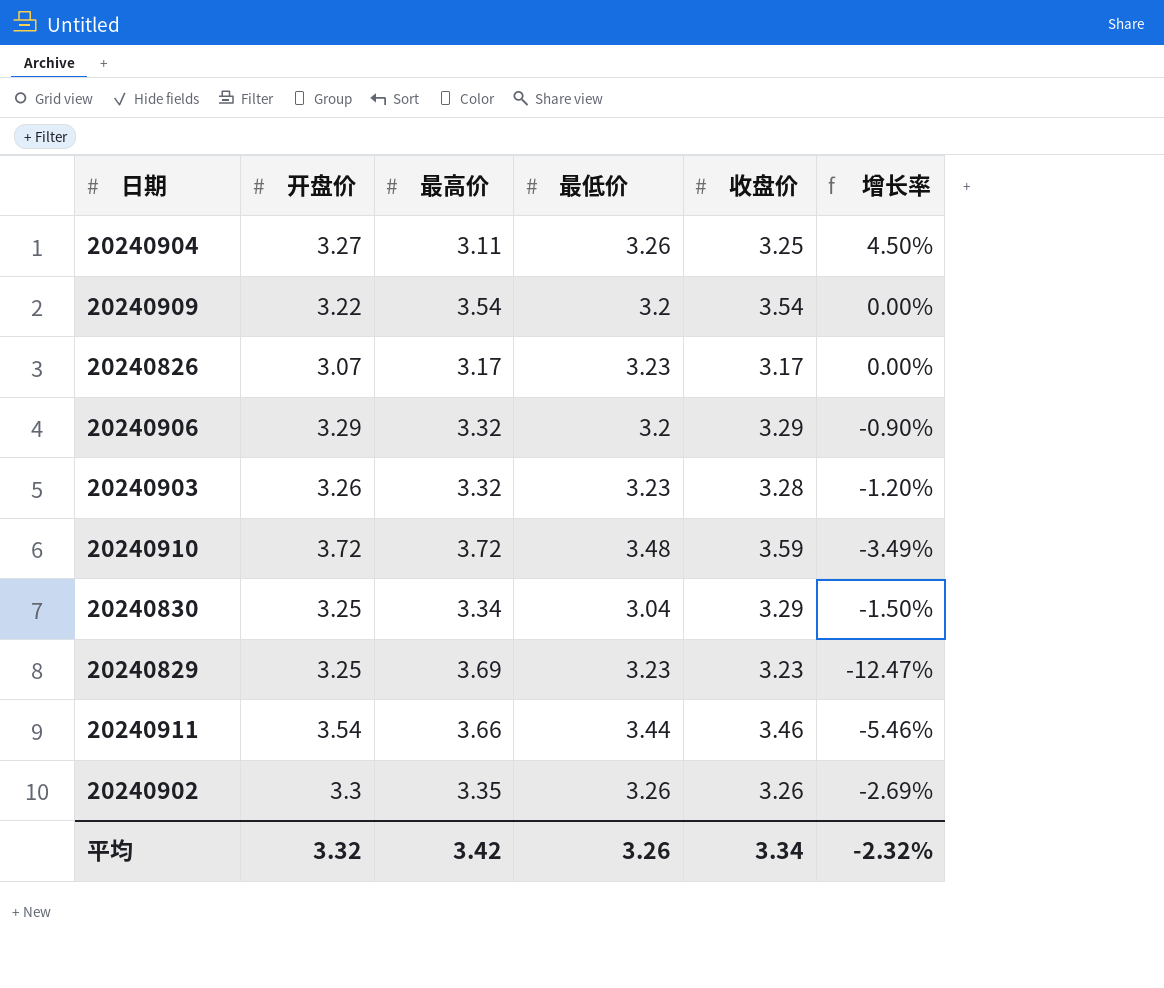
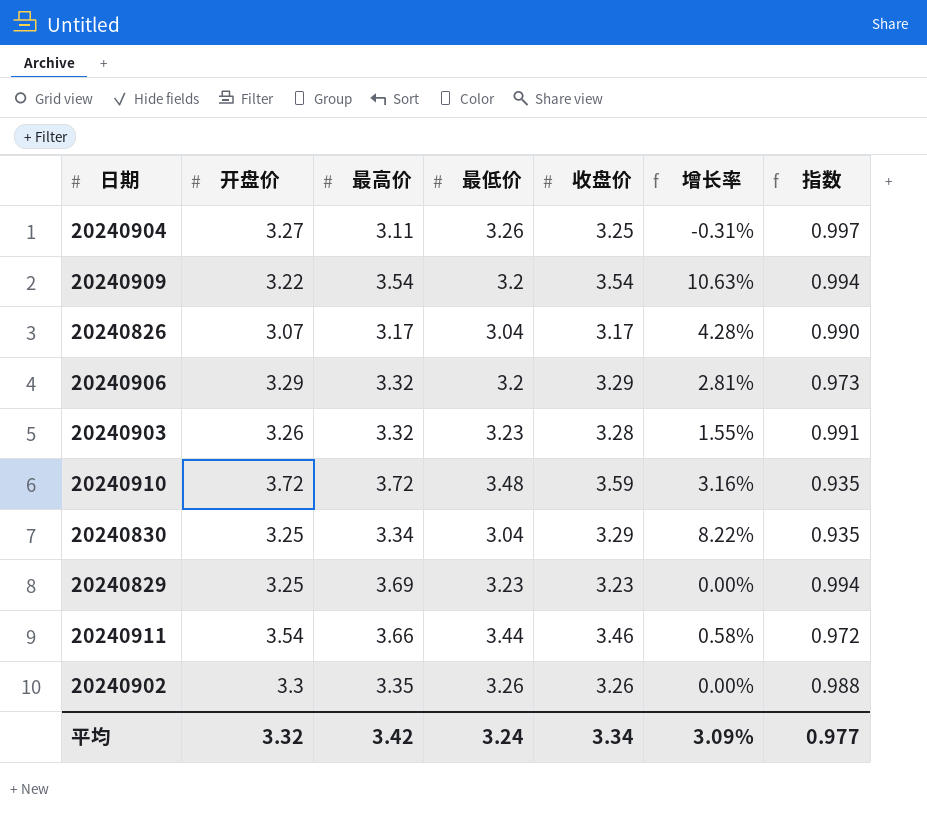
column 增长率 | formula: ([收盘价] - [最高价]) / [最高价] -> ([收盘价] - [最低价]) / [最低价]
column 指数 | formula: none -> [最低价] / [开盘价]
20240826 | 最低价: 3.23 -> 3.04
平均 | 最低价: 3.26 -> 3.24
平均 | 增长率: -2.32% -> 3.09%

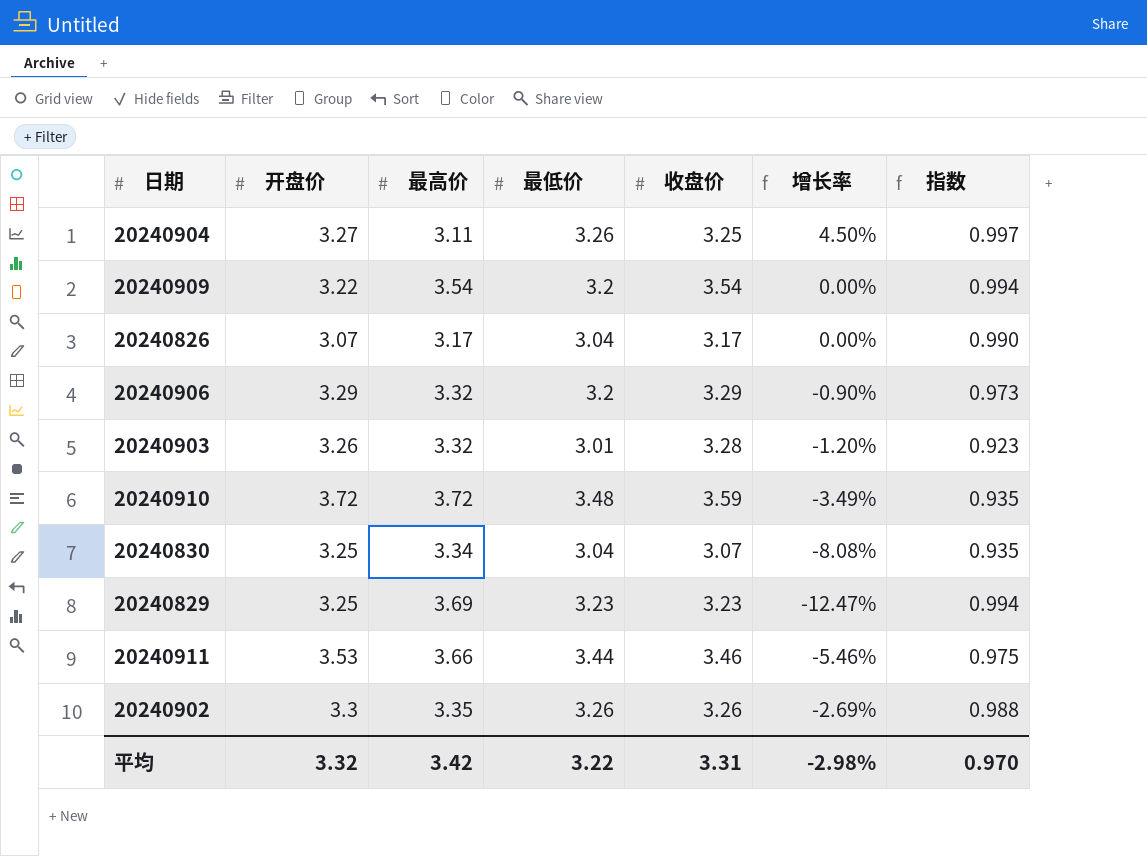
column 增长率 | formula: ([收盘价] - [最低价]) / [最低价] -> ([收盘价] - [最高价]) / [最高价]
20240903 | 最低价: 3.23 -> 3.01
20240903 | 指数: 0.991 -> 0.923
20240830 | 收盘价: 3.29 -> 3.07
20240911 | 开盘价: 3.54 -> 3.53
20240911 | 指数: 0.972 -> 0.975
平均 | 最低价: 3.24 -> 3.22
平均 | 收盘价: 3.34 -> 3.31
平均 | 增长率: 3.09% -> -2.98%
平均 | 指数: 0.977 -> 0.970

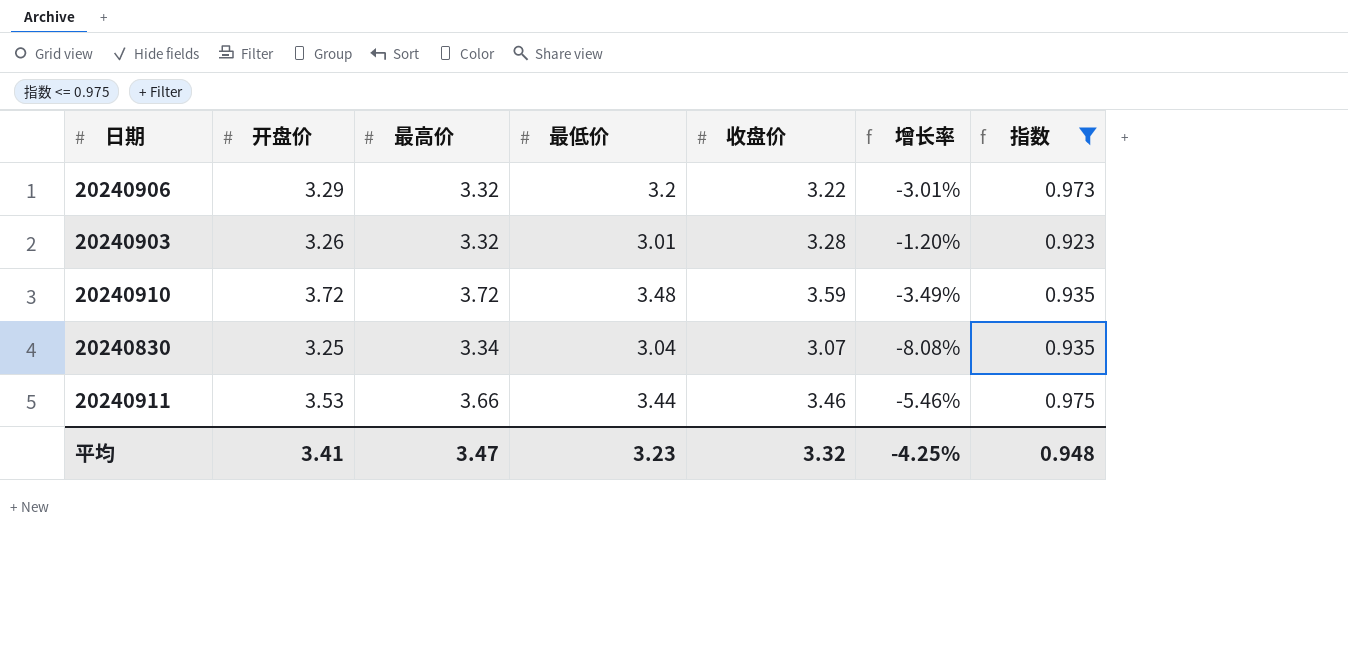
filter: none -> 指数 <= 0.975
20240906 | 收盘价: 3.29 -> 3.22
20240906 | 增长率: -0.90% -> -3.01%
平均 | 开盘价: 3.32 -> 3.41
平均 | 最高价: 3.42 -> 3.47
平均 | 最低价: 3.22 -> 3.23
平均 | 收盘价: 3.31 -> 3.32
平均 | 增长率: -2.98% -> -4.25%
平均 | 指数: 0.970 -> 0.948

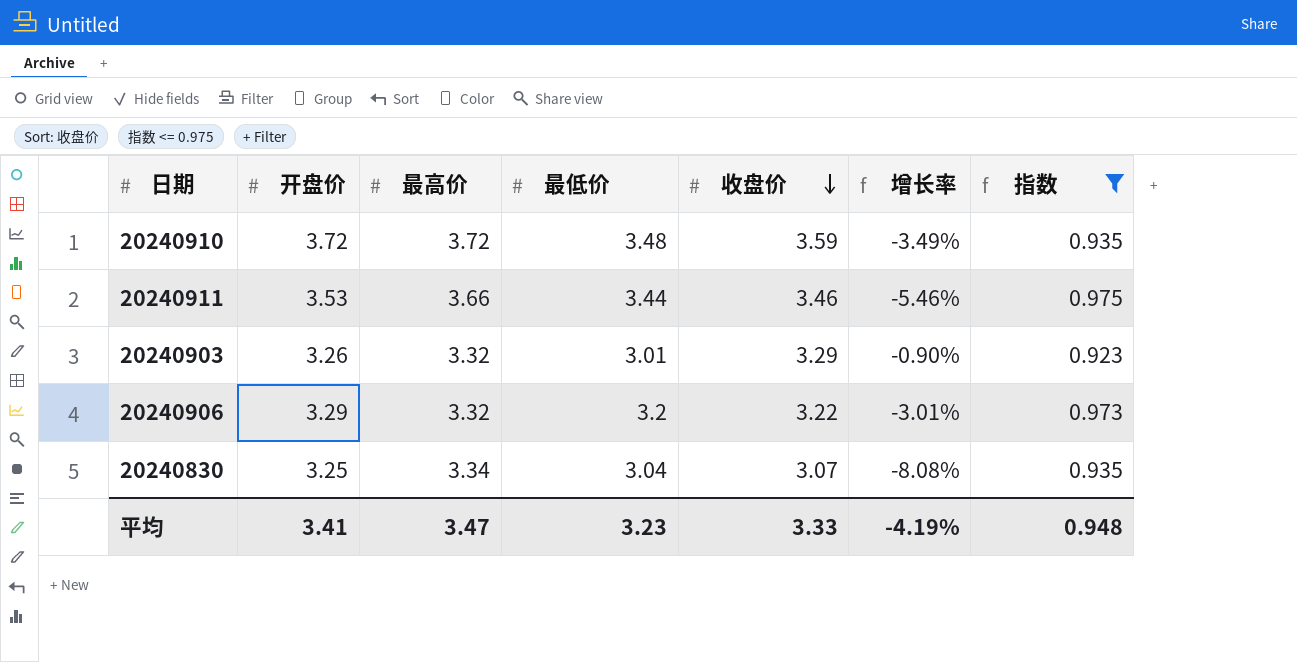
row order: none -> 收盘价 descending
20240903 | 收盘价: 3.28 -> 3.29
20240903 | 增长率: -1.20% -> -0.90%
平均 | 收盘价: 3.32 -> 3.33
平均 | 增长率: -4.25% -> -4.19%

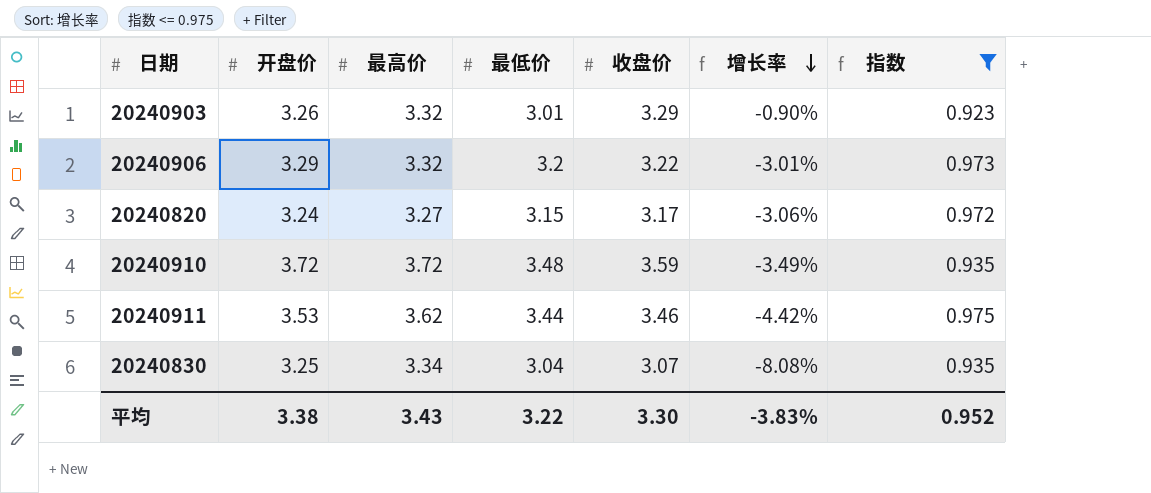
row order: 收盘价 descending -> 增长率 descending
row 20240820: none -> 3.24 | 3.27 | 3.15 | 3.17 | -3.06% | 0.972
20240911 | 最高价: 3.66 -> 3.62
20240911 | 增长率: -5.46% -> -4.42%
平均 | 开盘价: 3.41 -> 3.38
平均 | 最高价: 3.47 -> 3.43
平均 | 最低价: 3.23 -> 3.22
平均 | 收盘价: 3.33 -> 3.30
平均 | 增长率: -4.19% -> -3.83%
平均 | 指数: 0.948 -> 0.952

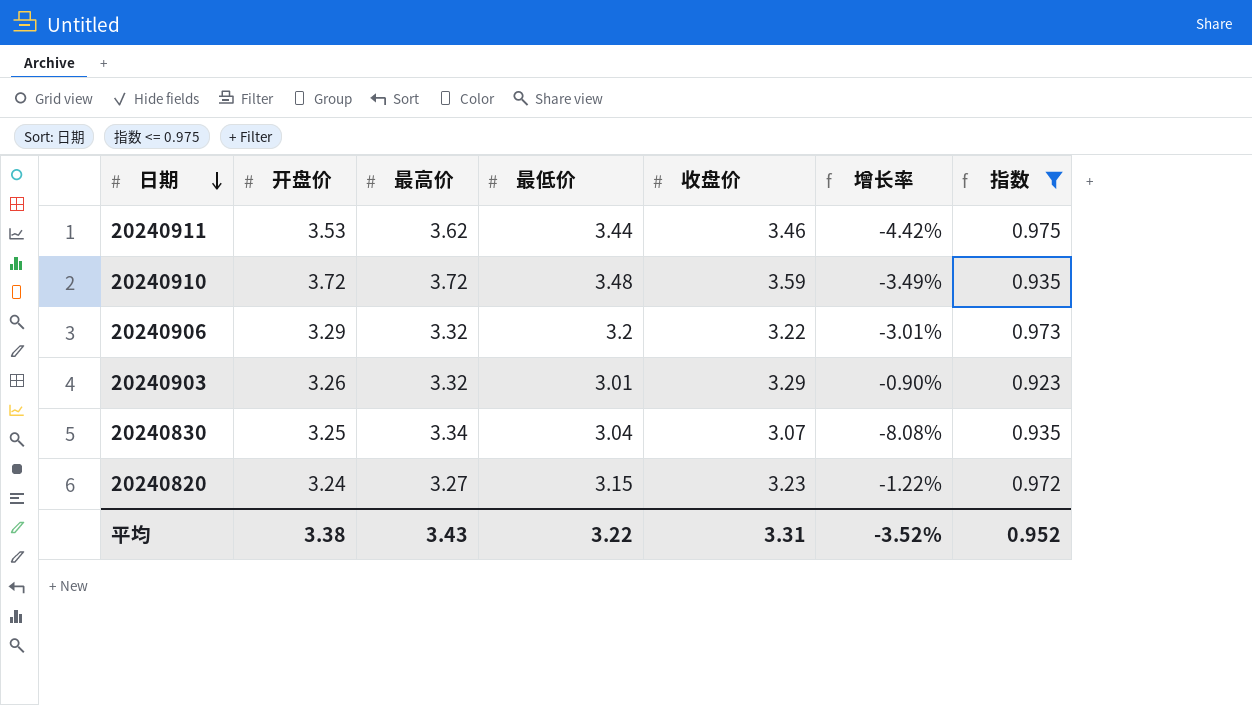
row order: 增长率 descending -> 日期 descending
20240820 | 收盘价: 3.17 -> 3.23
20240820 | 增长率: -3.06% -> -1.22%
平均 | 收盘价: 3.30 -> 3.31
平均 | 增长率: -3.83% -> -3.52%

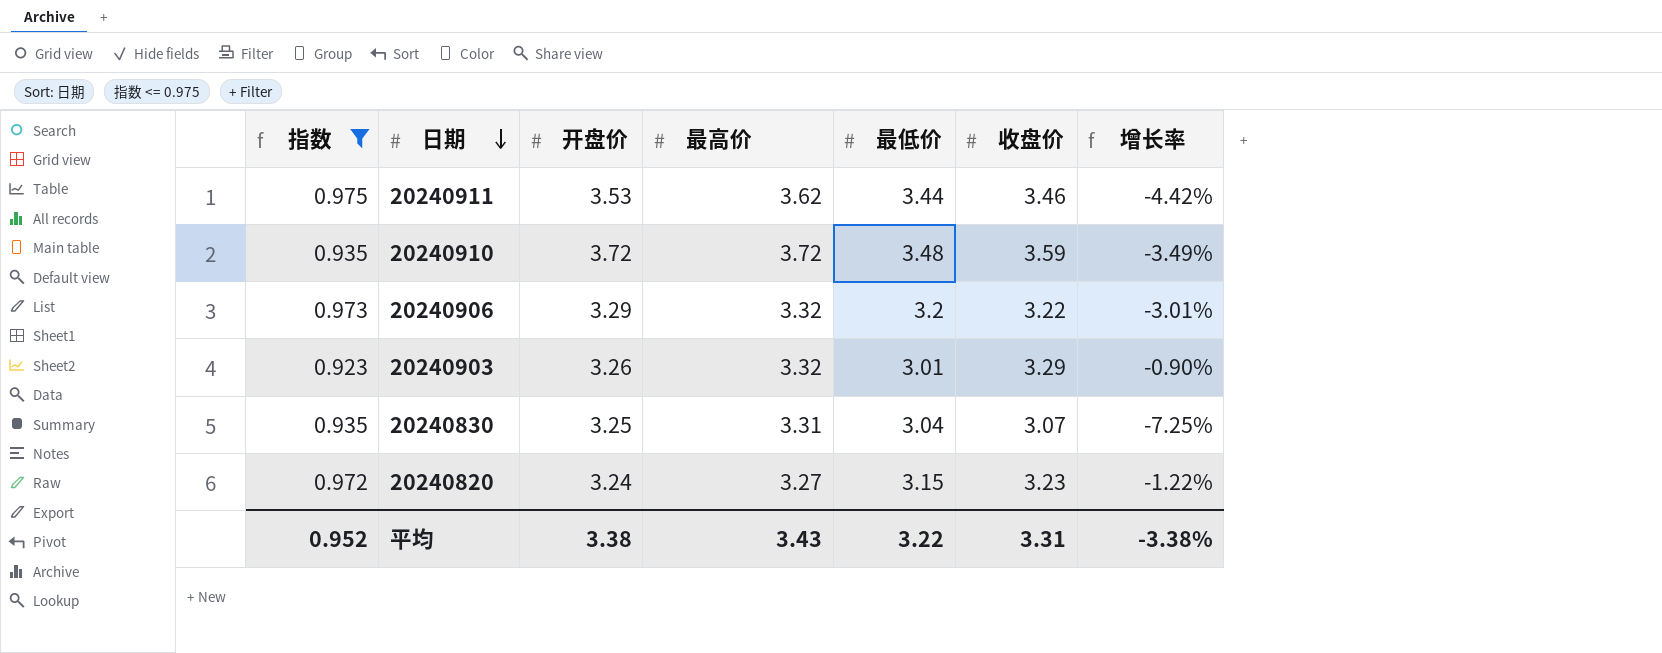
column 指数 | position: 7 -> 1
20240830 | 最高价: 3.34 -> 3.31
20240830 | 增长率: -8.08% -> -7.25%
平均 | 增长率: -3.52% -> -3.38%

